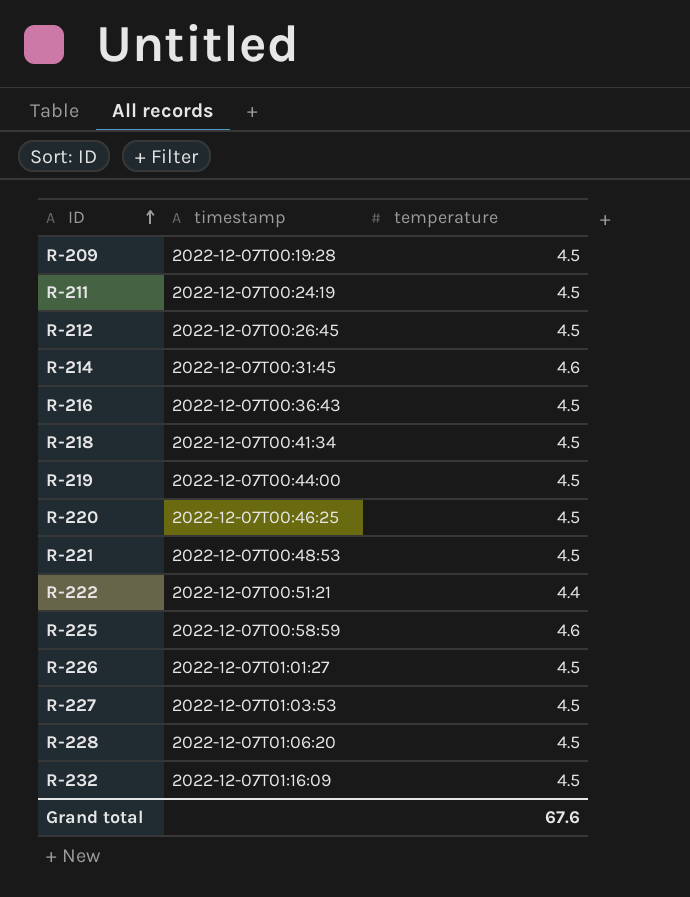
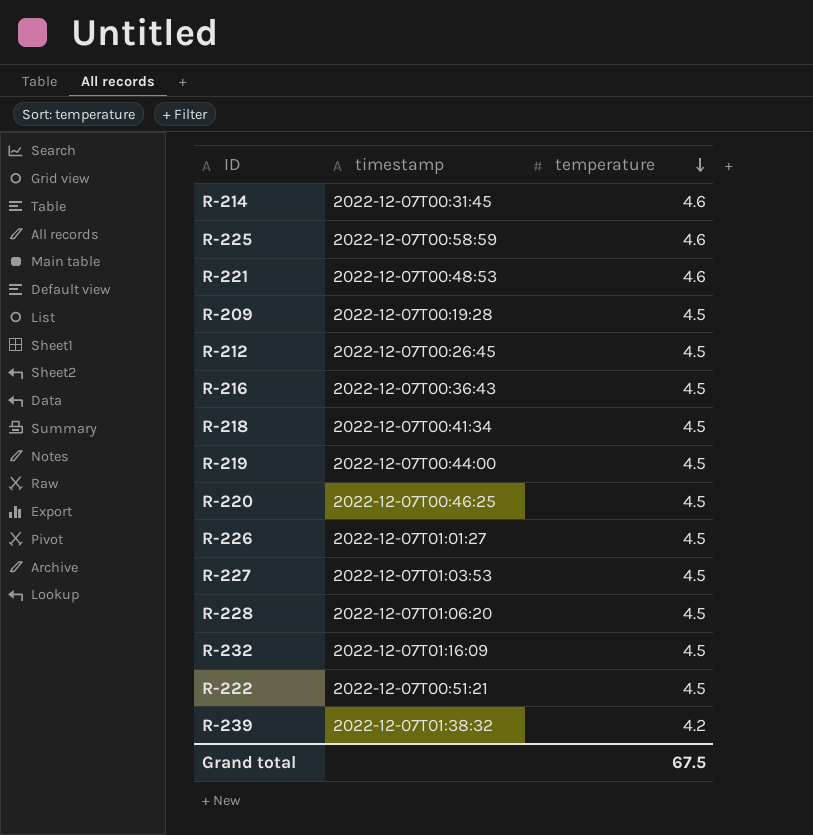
row order: ID ascending -> temperature descending
row R-211: 2022-12-07T00:24:19 | 4.5 -> none
R-221 | temperature: 4.5 -> 4.6
R-222 | temperature: 4.4 -> 4.5
row R-239: none -> 2022-12-07T01:38:32 | 4.2
Grand total | temperature: 67.6 -> 67.5

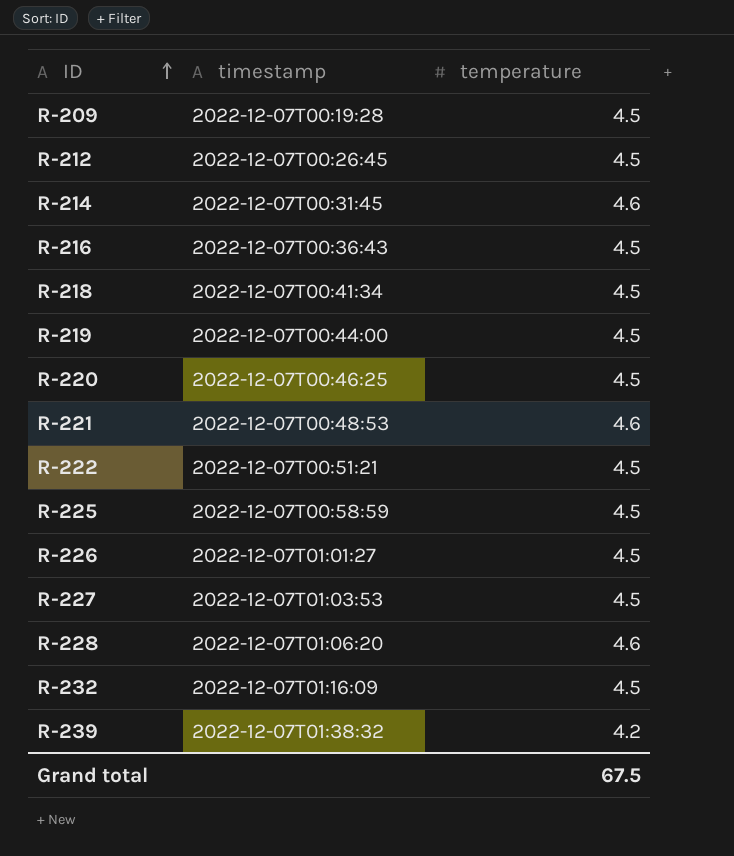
row order: temperature descending -> ID ascending
R-225 | temperature: 4.6 -> 4.5
R-228 | temperature: 4.5 -> 4.6

